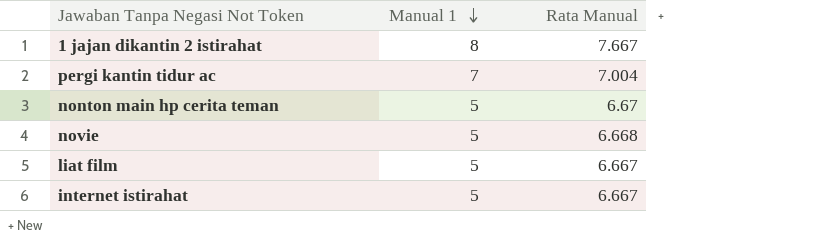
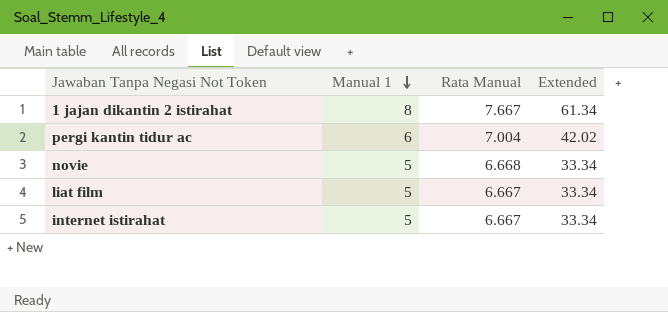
column Extended | formula: none -> [Manual 1] * [Rata Manual]
row nonton main hp cerita teman: 5 | 6.67 -> none
pergi kantin tidur ac | Manual 1: 7 -> 6

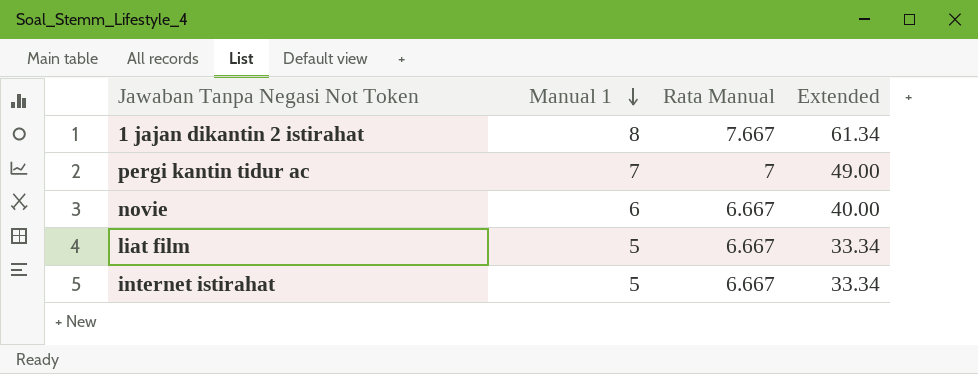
pergi kantin tidur ac | Manual 1: 6 -> 7
pergi kantin tidur ac | Rata Manual: 7.004 -> 7
pergi kantin tidur ac | Extended: 42.02 -> 49.00
novie | Manual 1: 5 -> 6
novie | Rata Manual: 6.668 -> 6.667
novie | Extended: 33.34 -> 40.00

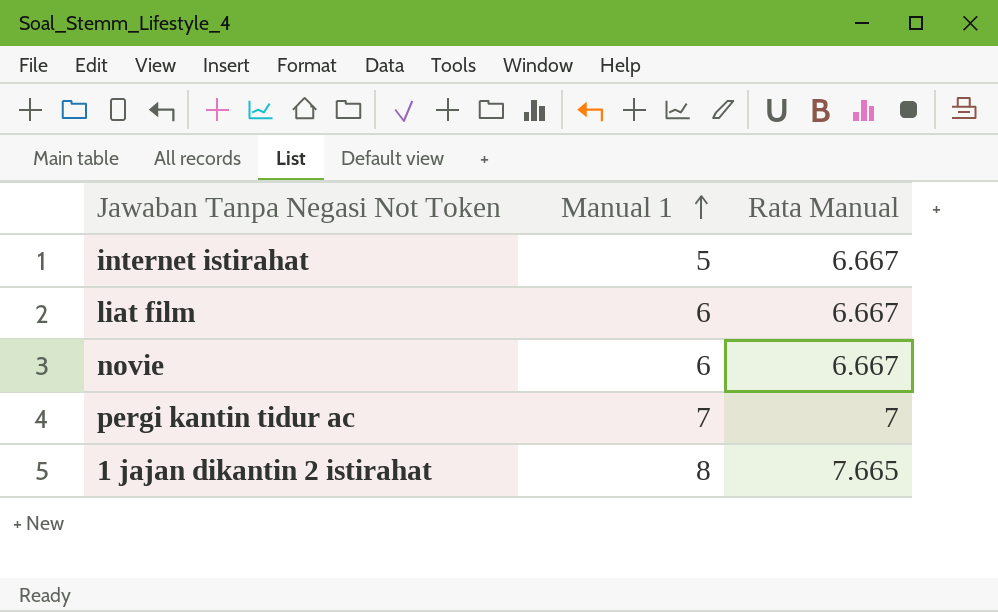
row order: Manual 1 descending -> Manual 1 ascending
column Extended | formula: [Manual 1] * [Rata Manual] -> none
liat film | Manual 1: 5 -> 6
1 jajan dikantin 2 istirahat | Rata Manual: 7.667 -> 7.665

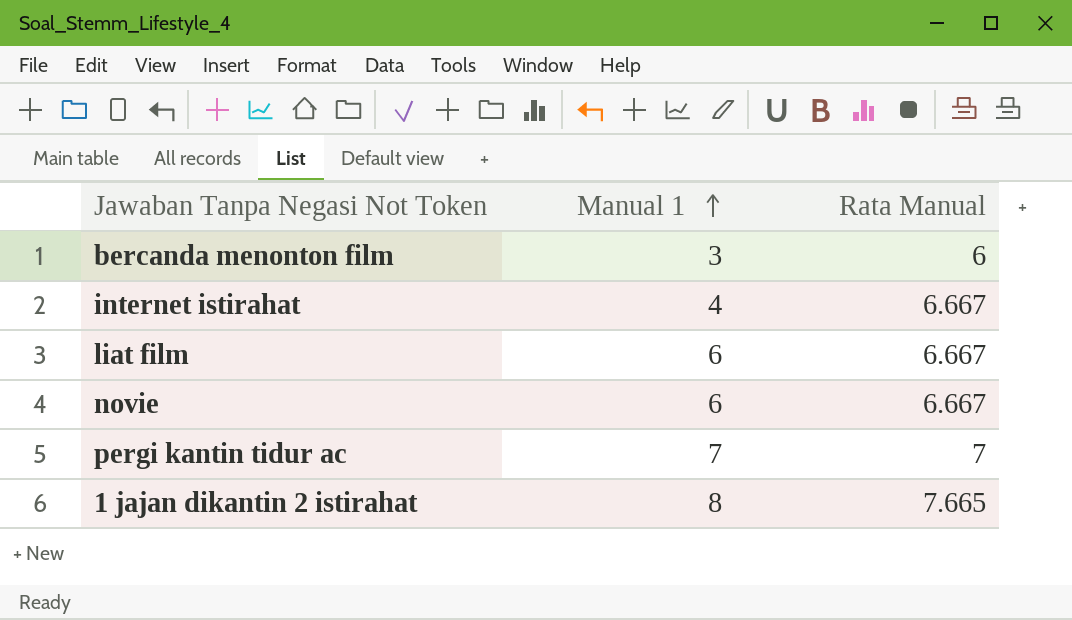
row bercanda menonton film: none -> 3 | 6
internet istirahat | Manual 1: 5 -> 4

